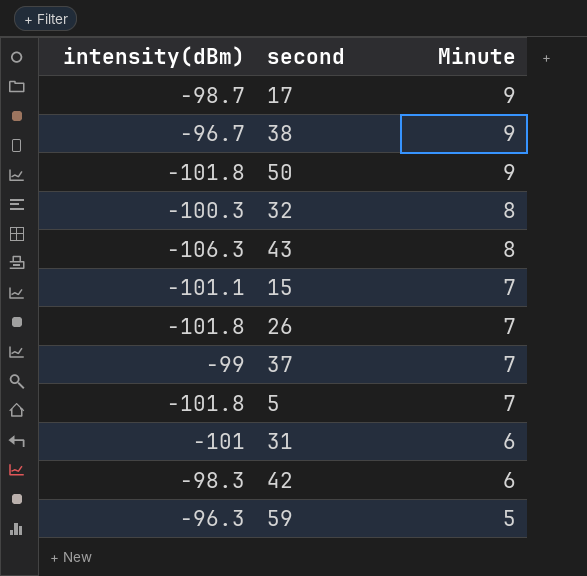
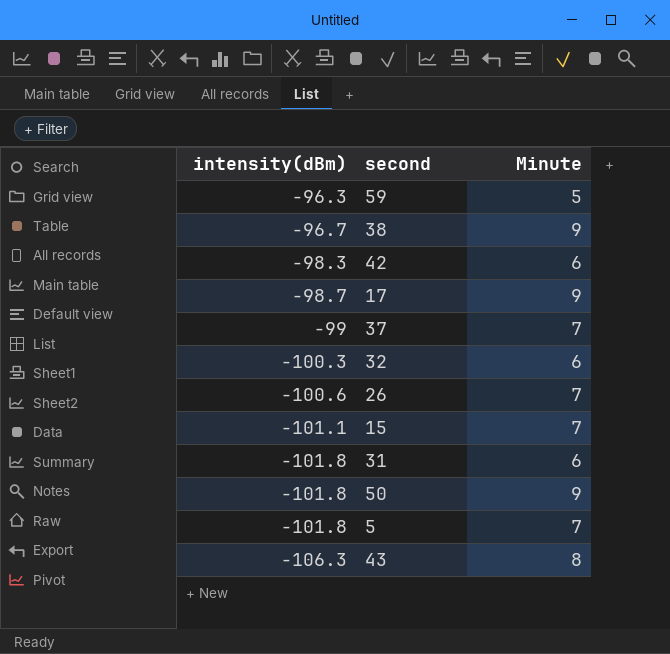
row order: Minute descending -> intensity(dBm) descending
32 | Minute: 8 -> 6
26 | intensity(dBm): -101.8 -> -100.6
31 | intensity(dBm): -101 -> -101.8

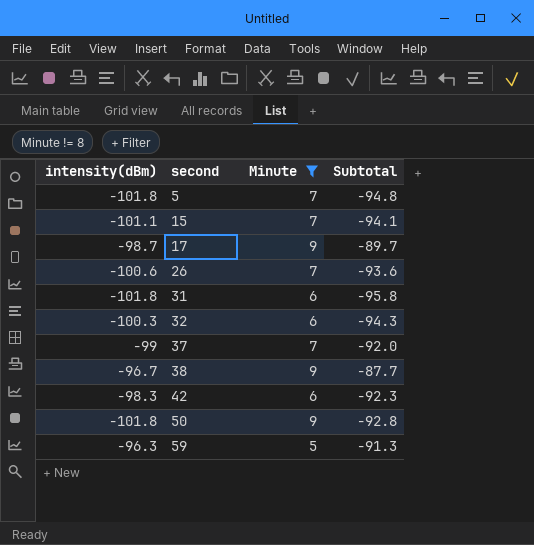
filter: none -> Minute != 8
row order: intensity(dBm) descending -> second ascending
column Subtotal | formula: none -> [intensity(dBm)] + [Minute]

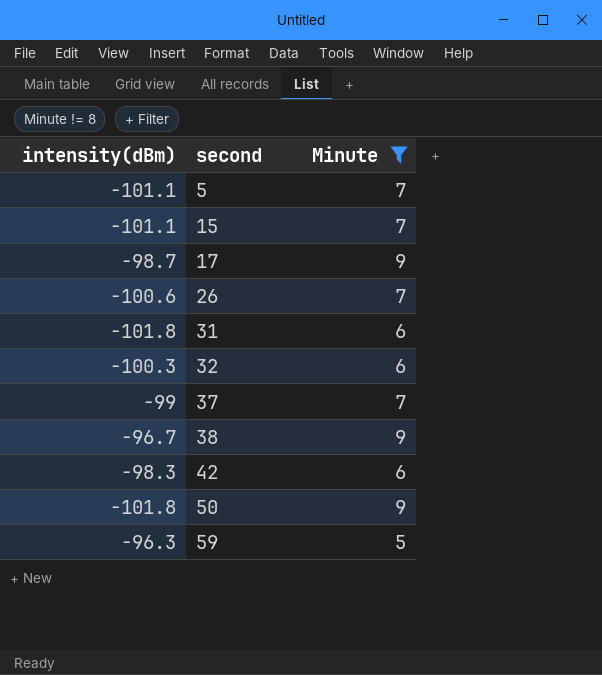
column Subtotal | formula: [intensity(dBm)] + [Minute] -> none
5 | intensity(dBm): -101.8 -> -101.1

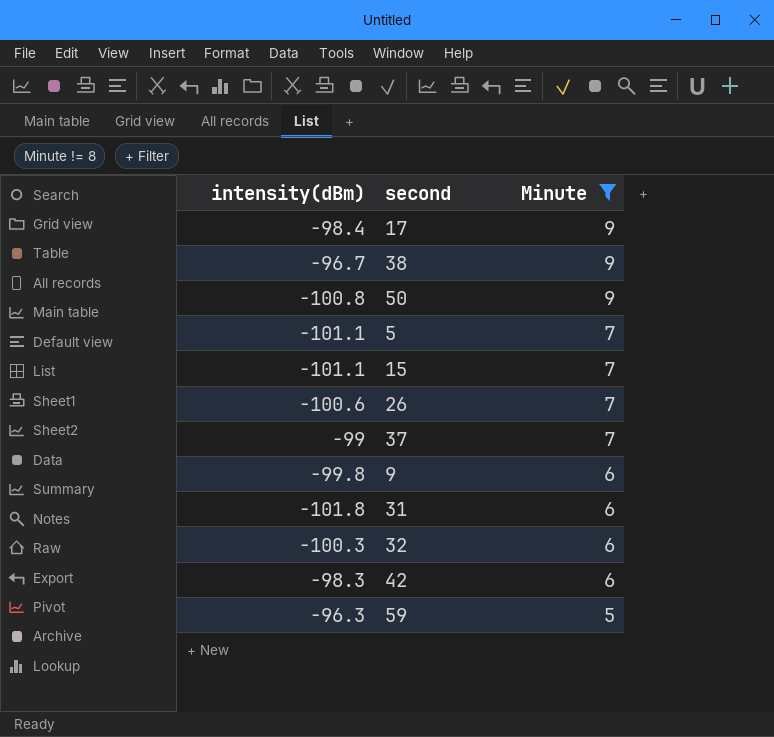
row order: second ascending -> Minute descending
17 | intensity(dBm): -98.7 -> -98.4
50 | intensity(dBm): -101.8 -> -100.8
row 9: none -> -99.8 | 6

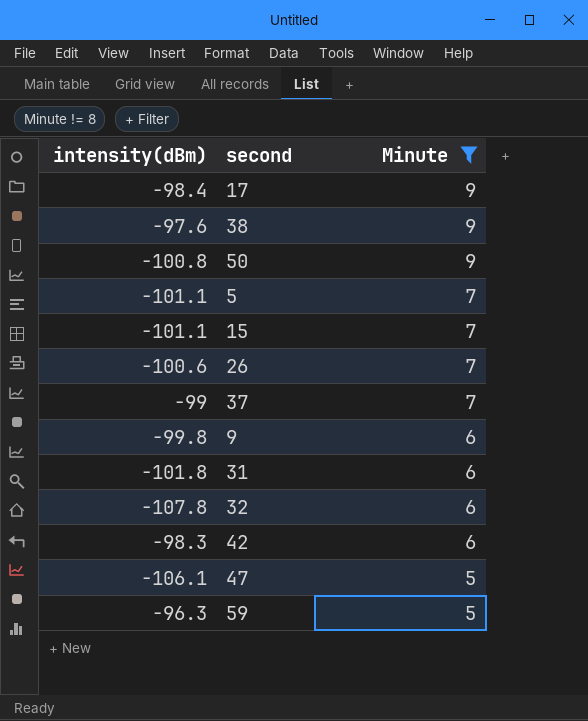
38 | intensity(dBm): -96.7 -> -97.6
32 | intensity(dBm): -100.3 -> -107.8
row 47: none -> -106.1 | 5

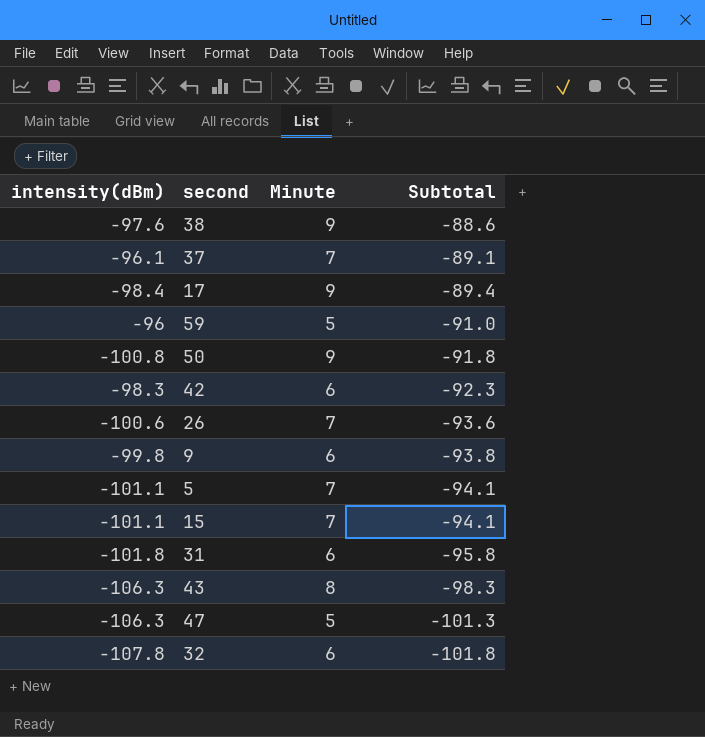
filter: Minute != 8 -> none
row order: Minute descending -> Subtotal descending
column Subtotal | formula: none -> [intensity(dBm)] + [Minute]
37 | intensity(dBm): -99 -> -96.1
59 | intensity(dBm): -96.3 -> -96
47 | intensity(dBm): -106.1 -> -106.3

